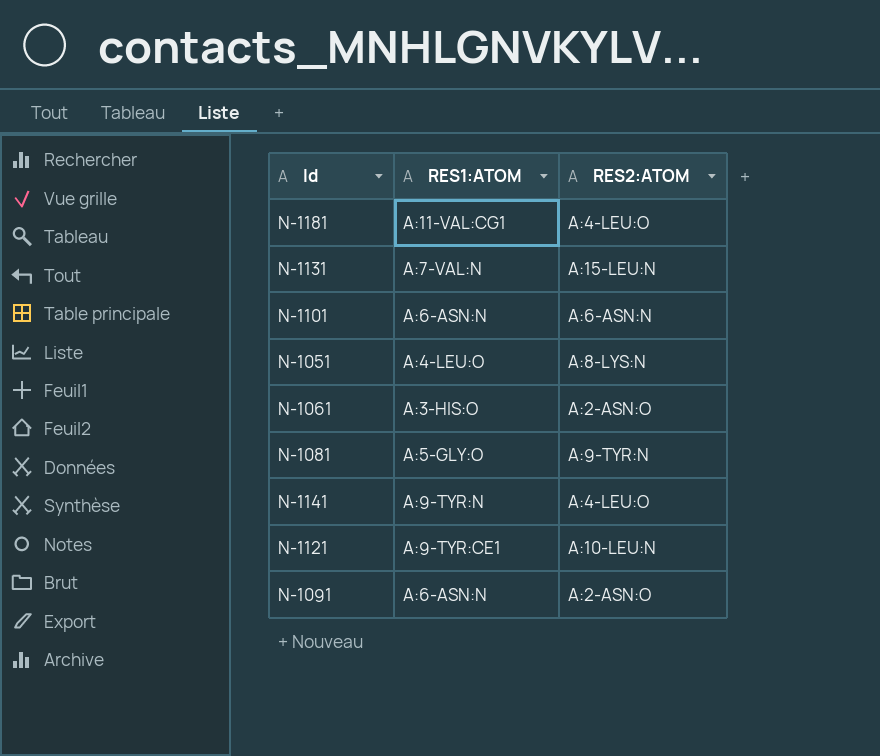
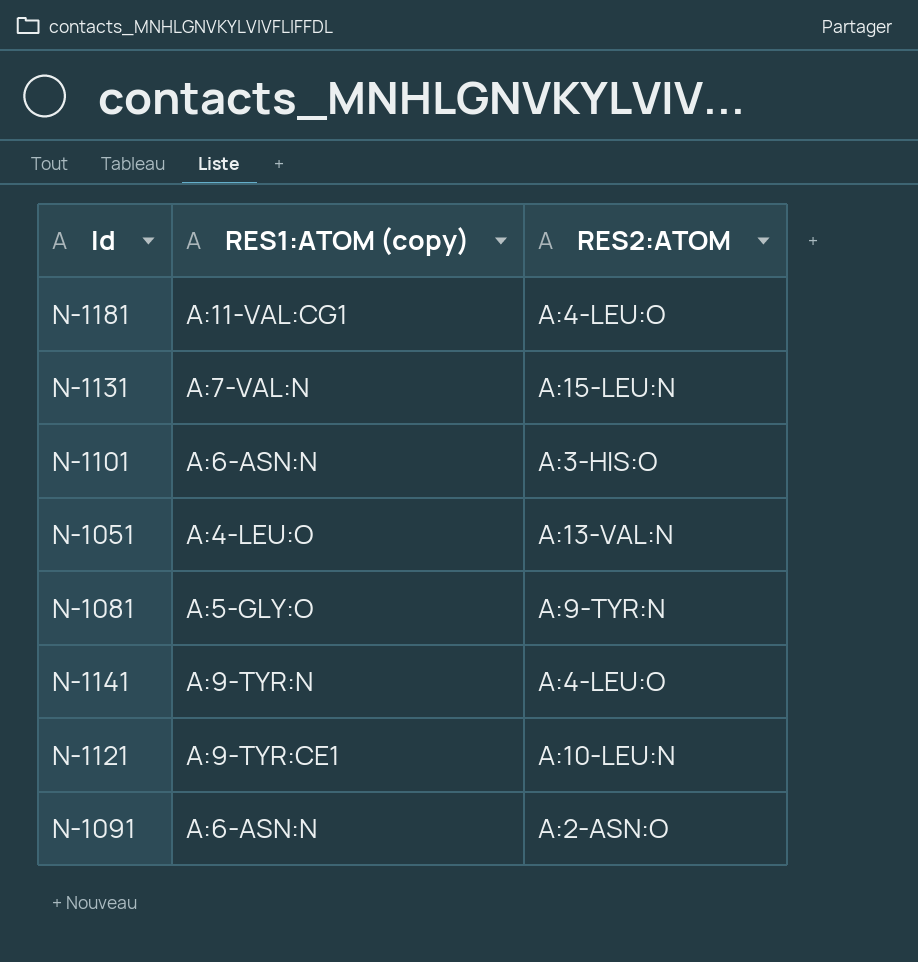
column name: RES1:ATOM -> RES1:ATOM (copy)
row N-1061: A:3-HIS:O | A:2-ASN:O -> none
N-1101 | RES2:ATOM: A:6-ASN:N -> A:3-HIS:O
N-1051 | RES2:ATOM: A:8-LYS:N -> A:13-VAL:N

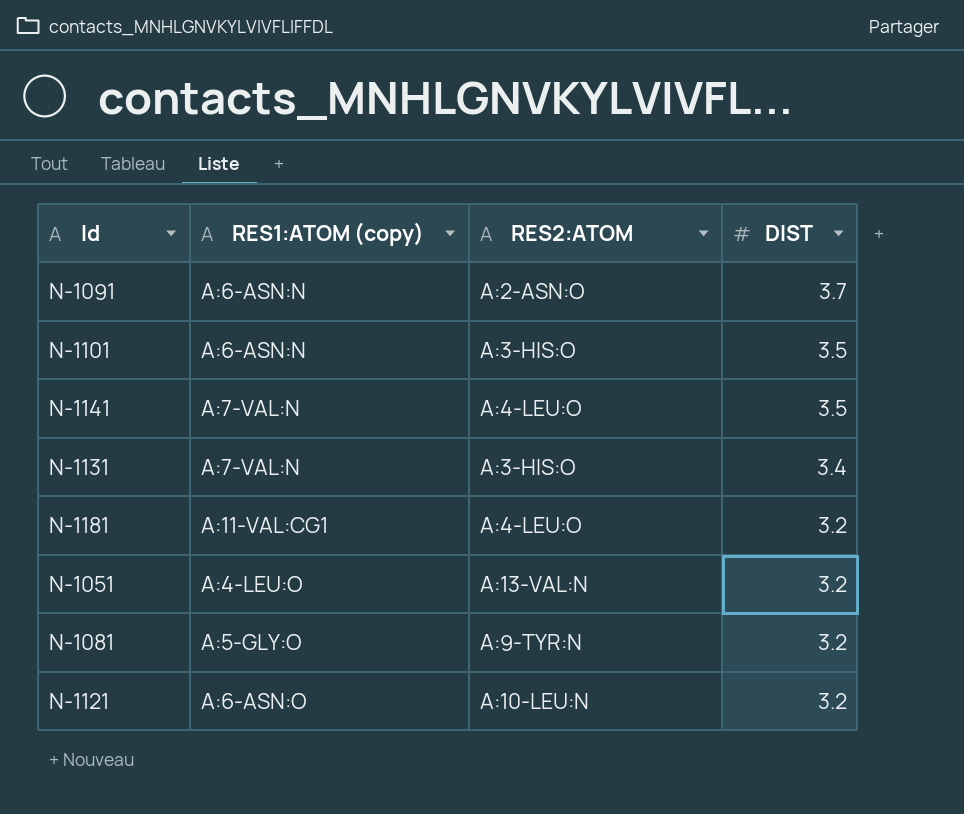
row order: none -> DIST descending
column DIST | position: none -> 4
N-1141 | RES1:ATOM (copy): A:9-TYR:N -> A:7-VAL:N
N-1131 | RES2:ATOM: A:15-LEU:N -> A:3-HIS:O
N-1121 | RES1:ATOM (copy): A:9-TYR:CE1 -> A:6-ASN:O

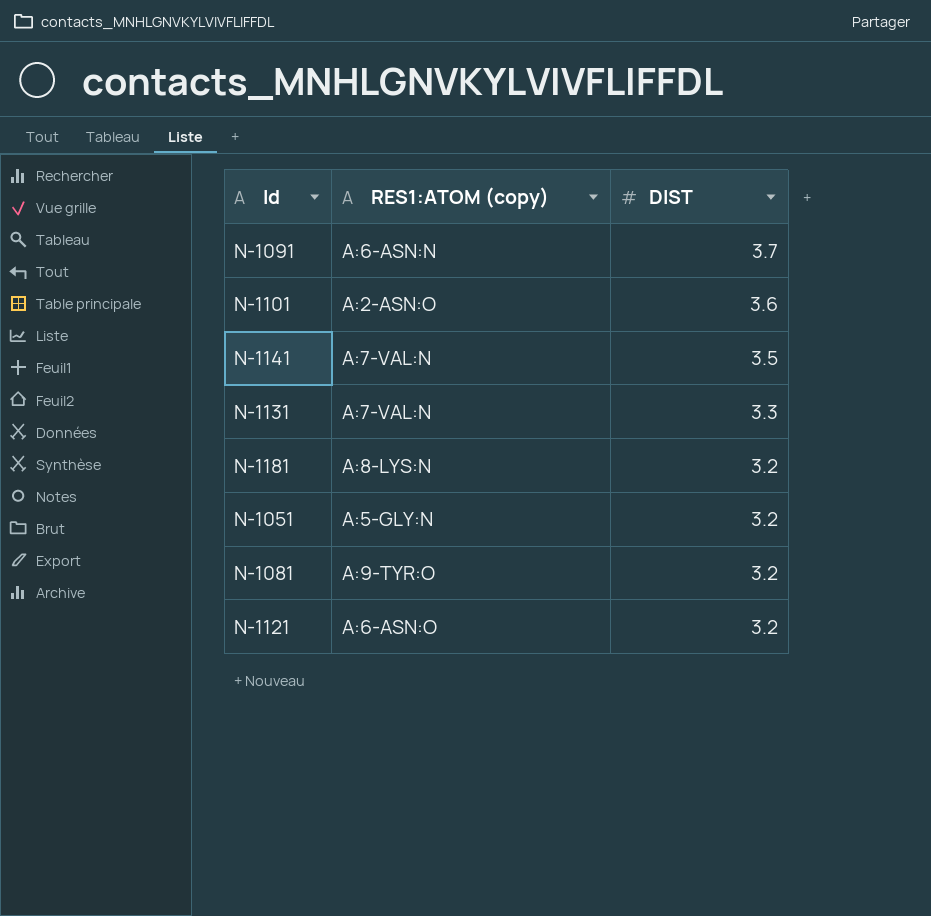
column RES2:ATOM | position: 3 -> none
N-1101 | RES1:ATOM (copy): A:6-ASN:N -> A:2-ASN:O
N-1101 | DIST: 3.5 -> 3.6
N-1131 | DIST: 3.4 -> 3.3
N-1181 | RES1:ATOM (copy): A:11-VAL:CG1 -> A:8-LYS:N
N-1051 | RES1:ATOM (copy): A:4-LEU:O -> A:5-GLY:N
N-1081 | RES1:ATOM (copy): A:5-GLY:O -> A:9-TYR:O

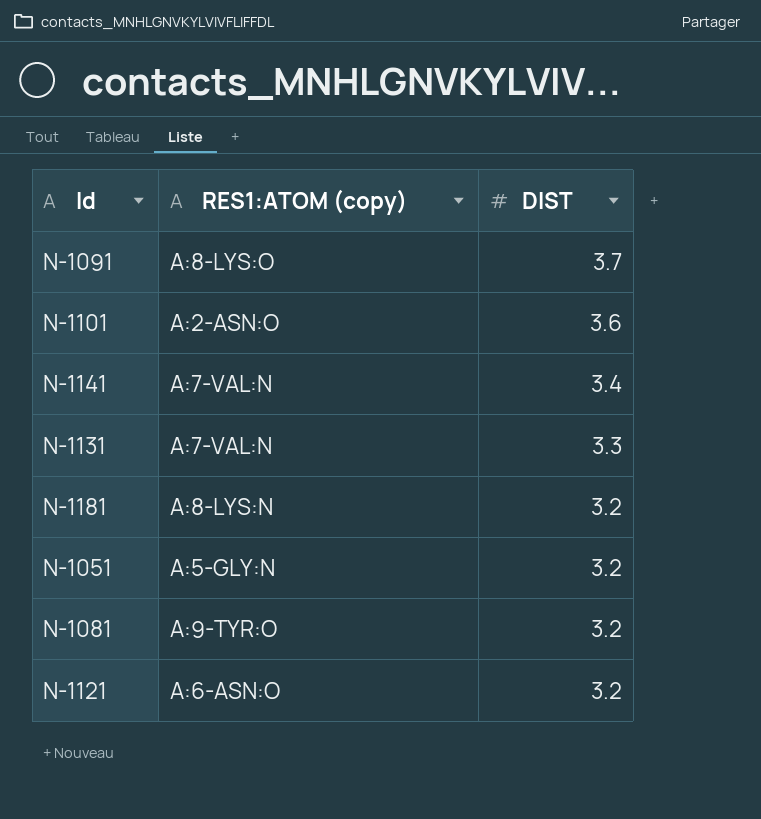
N-1091 | RES1:ATOM (copy): A:6-ASN:N -> A:8-LYS:O
N-1141 | DIST: 3.5 -> 3.4

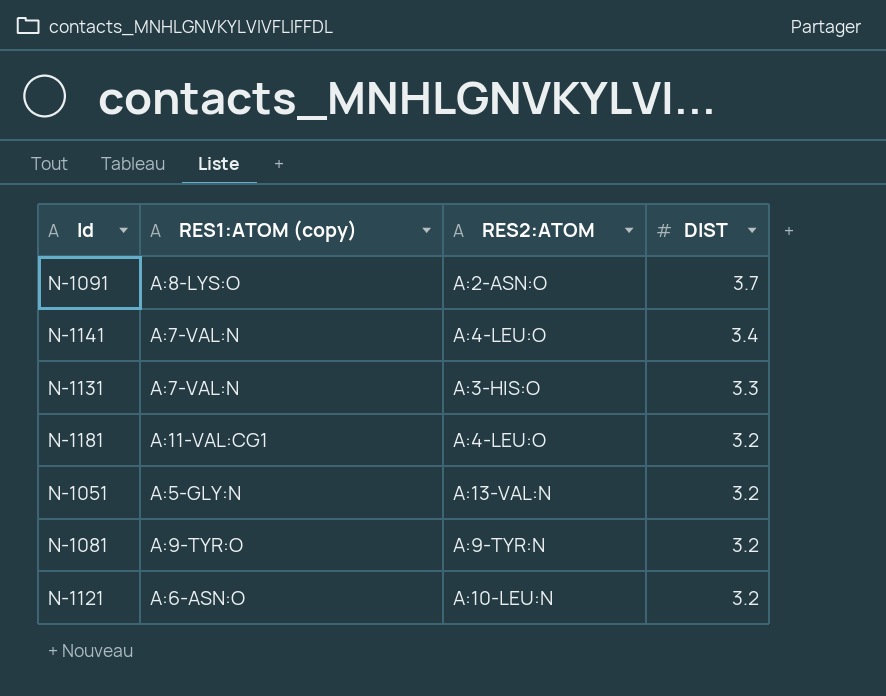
column RES2:ATOM | position: none -> 3
row N-1101: A:2-ASN:O | 3.6 -> none
N-1181 | RES1:ATOM (copy): A:8-LYS:N -> A:11-VAL:CG1

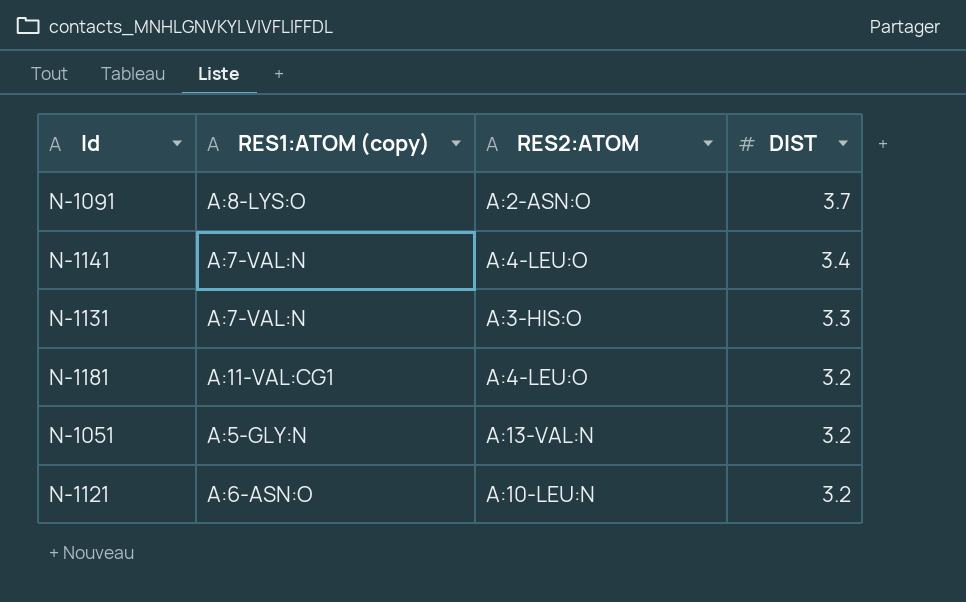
row N-1081: A:9-TYR:O | A:9-TYR:N | 3.2 -> none

